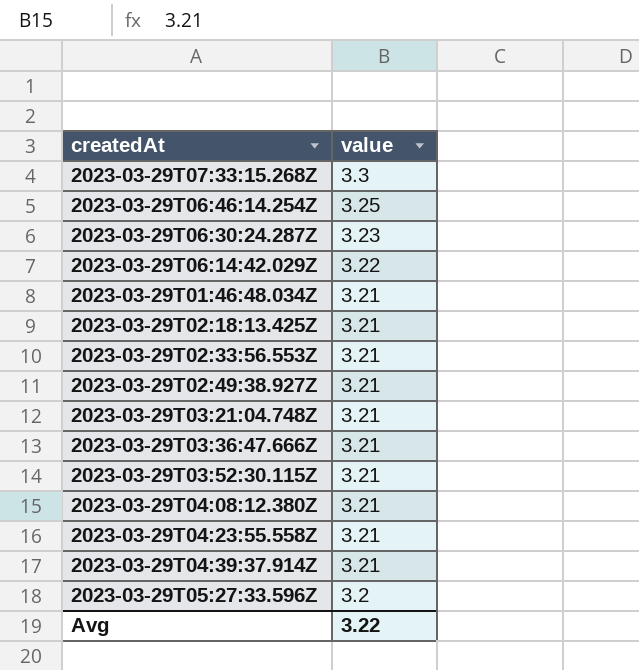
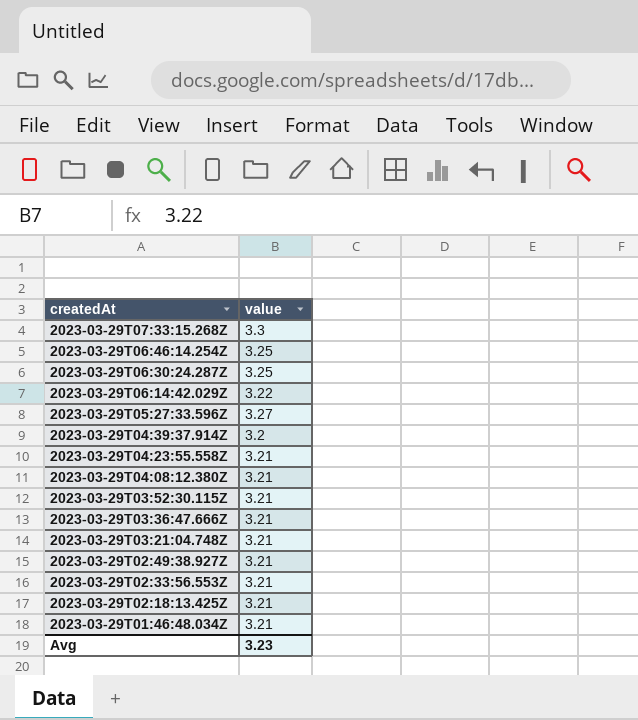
row order: value descending -> createdAt descending
2023-03-29T06:30:24.287Z | value: 3.23 -> 3.25
2023-03-29T05:27:33.596Z | value: 3.2 -> 3.27
2023-03-29T04:39:37.914Z | value: 3.21 -> 3.2
Avg | value: 3.22 -> 3.23

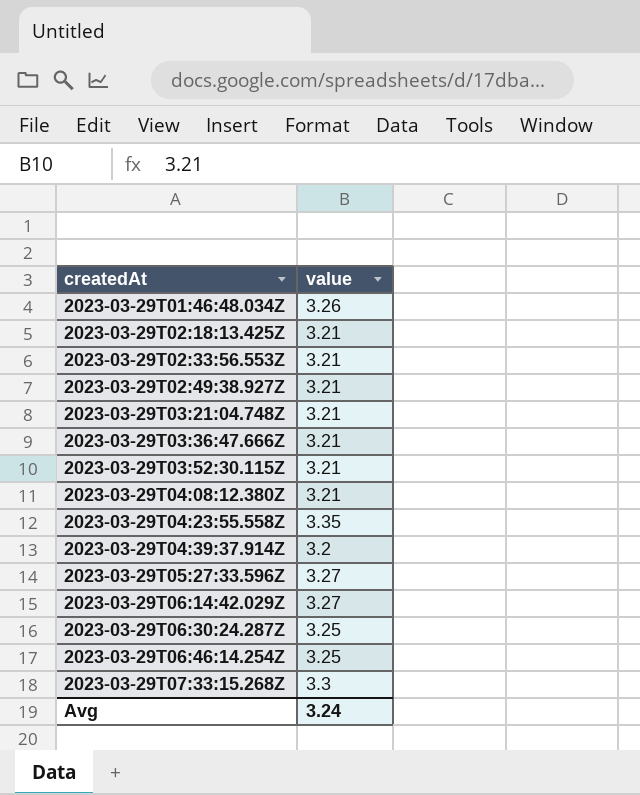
row order: createdAt descending -> createdAt ascending
2023-03-29T01:46:48.034Z | value: 3.21 -> 3.26
2023-03-29T04:23:55.558Z | value: 3.21 -> 3.35
2023-03-29T06:14:42.029Z | value: 3.22 -> 3.27
Avg | value: 3.23 -> 3.24

